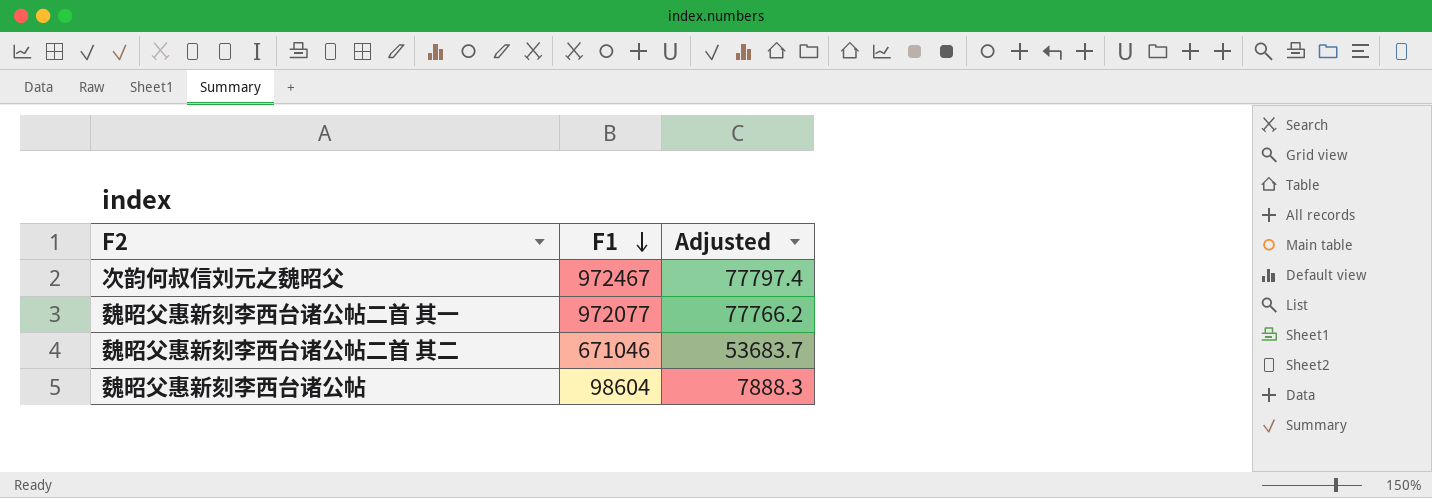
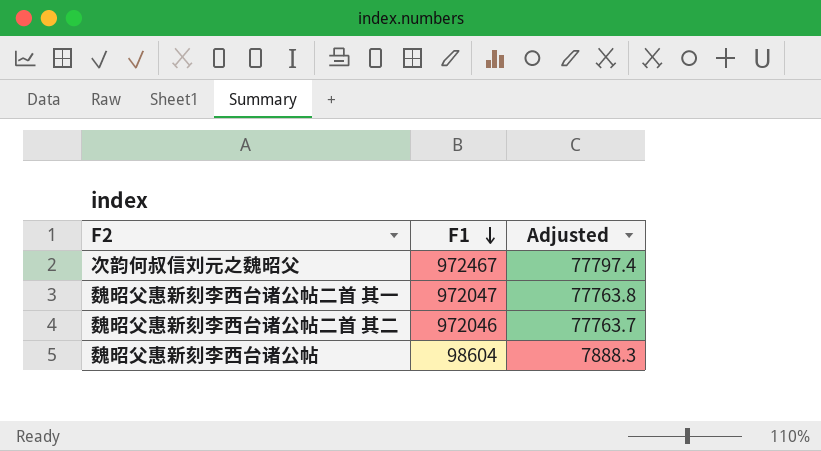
魏昭父惠新刻李西台诸公帖二首 其一 | F1: 972077 -> 972047
魏昭父惠新刻李西台诸公帖二首 其一 | Adjusted: 77766.2 -> 77763.8
魏昭父惠新刻李西台诸公帖二首 其二 | F1: 671046 -> 972046
魏昭父惠新刻李西台诸公帖二首 其二 | Adjusted: 53683.7 -> 77763.7

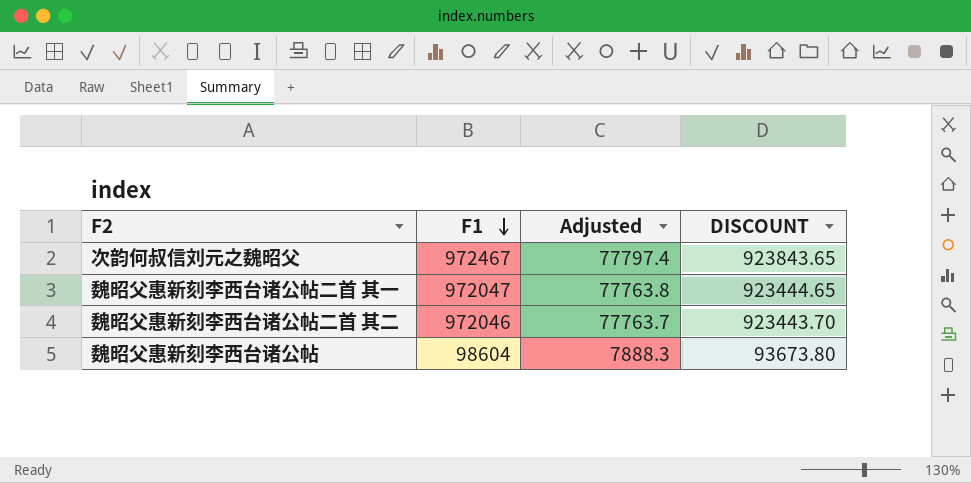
column DISCOUNT | formula: none -> [F1] * 0.95

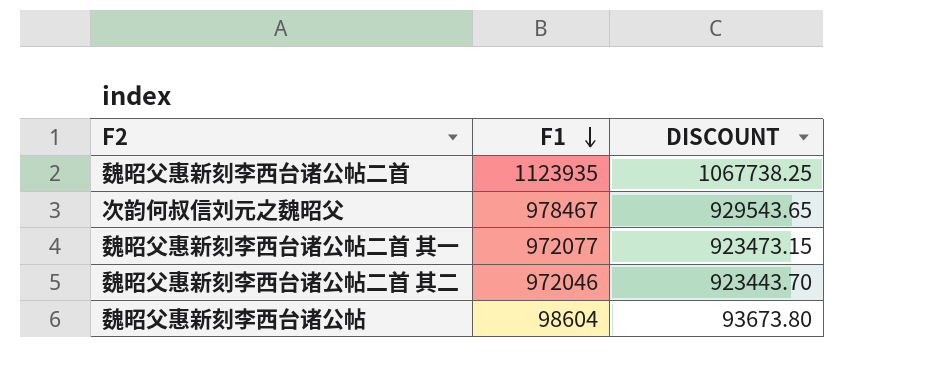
column Adjusted | formula: [F1] * 0.08 -> none
row 魏昭父惠新刻李西台诸公帖二首: none -> 1123935 | 1067738.25
次韵何叔信刘元之魏昭父 | F1: 972467 -> 978467
次韵何叔信刘元之魏昭父 | DISCOUNT: 923843.65 -> 929543.65
魏昭父惠新刻李西台诸公帖二首 其一 | F1: 972047 -> 972077
魏昭父惠新刻李西台诸公帖二首 其一 | DISCOUNT: 923444.65 -> 923473.15

